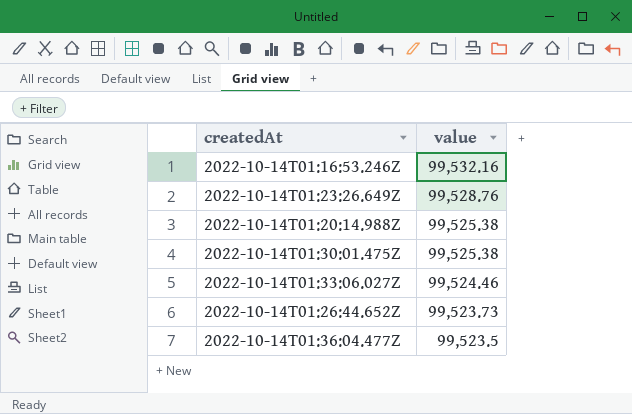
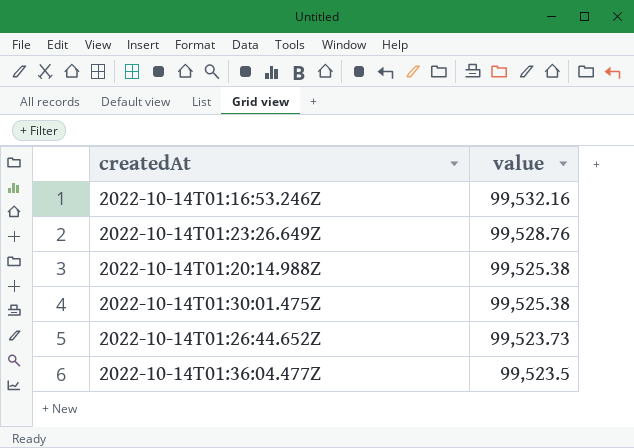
row 2022-10-14T01:33:06.027Z: 99,524.46 -> none

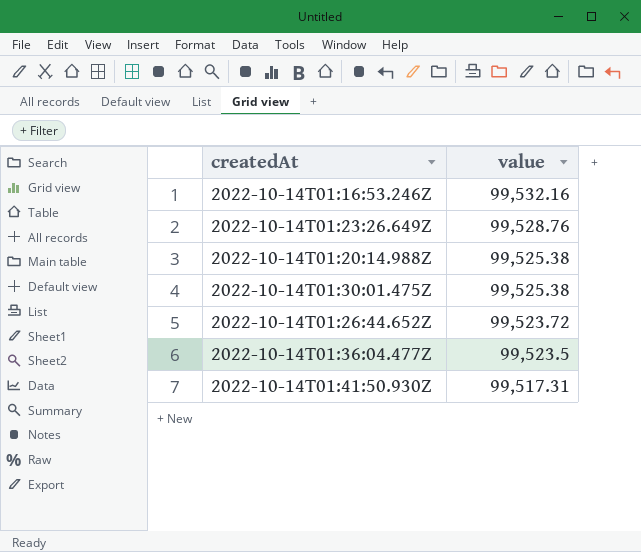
2022-10-14T01:26:44.652Z | value: 99,523.73 -> 99,523.72
row 2022-10-14T01:41:50.930Z: none -> 99,517.31

